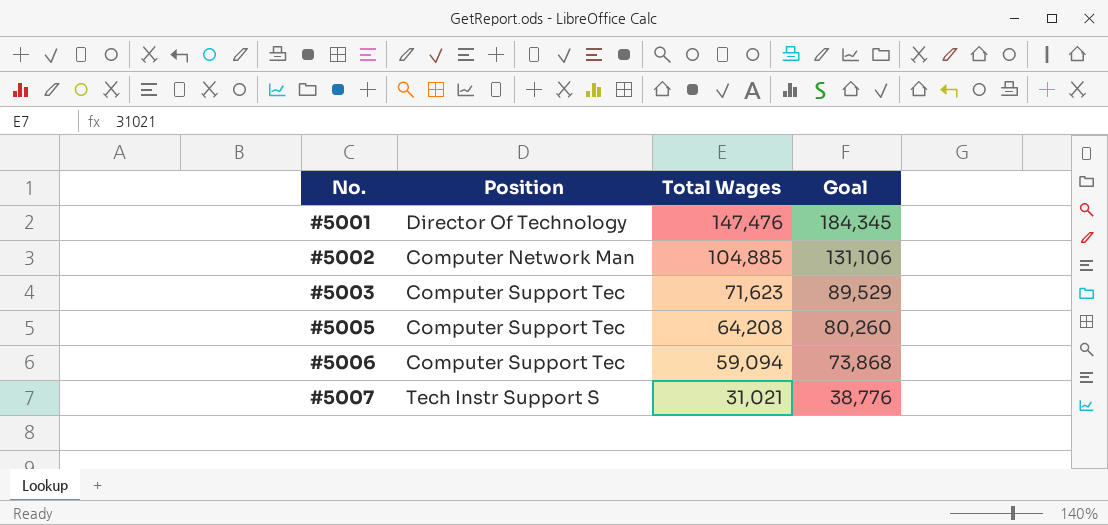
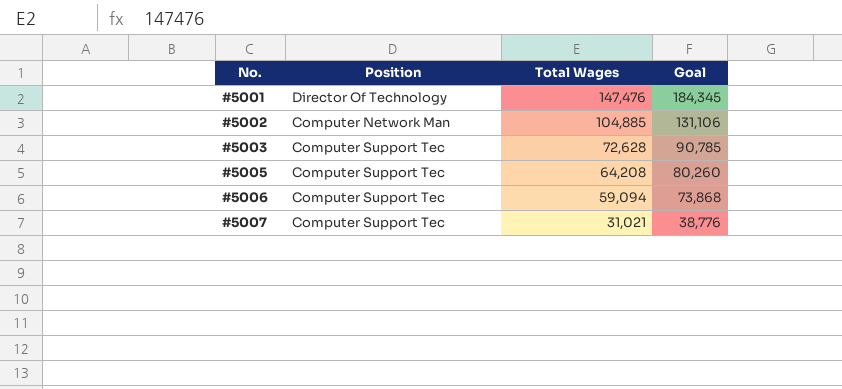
#5003 | Total Wages: 71,623 -> 72,628
#5003 | Goal: 89,529 -> 90,785
#5007 | Position: Tech Instr Support S -> Computer Support Tec

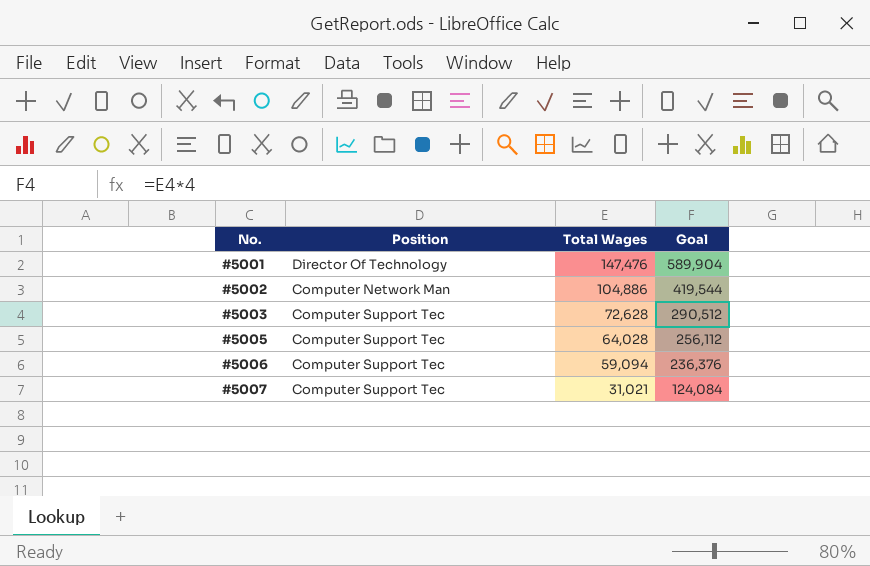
column Goal | formula: [Total Wages] * 1.25 -> [Total Wages] * 4
#5002 | Total Wages: 104,885 -> 104,886
#5005 | Total Wages: 64,208 -> 64,028

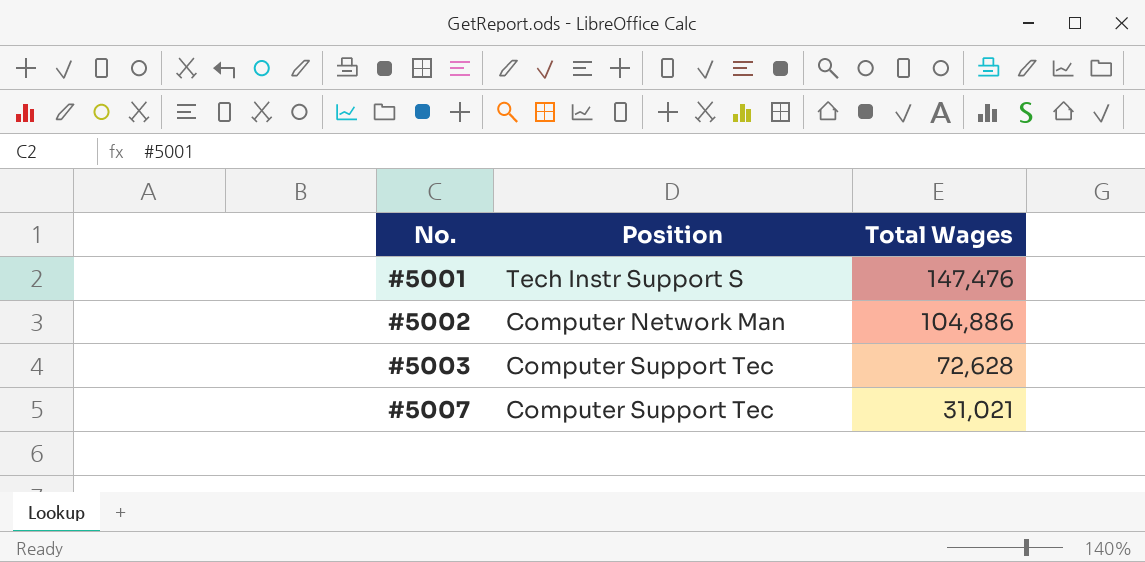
column Goal | formula: [Total Wages] * 4 -> none
row #5005: Computer Support Tec | 64,028 | 256,112 -> none
row #5006: Computer Support Tec | 59,094 | 236,376 -> none
#5001 | Position: Director Of Technology -> Tech Instr Support S

